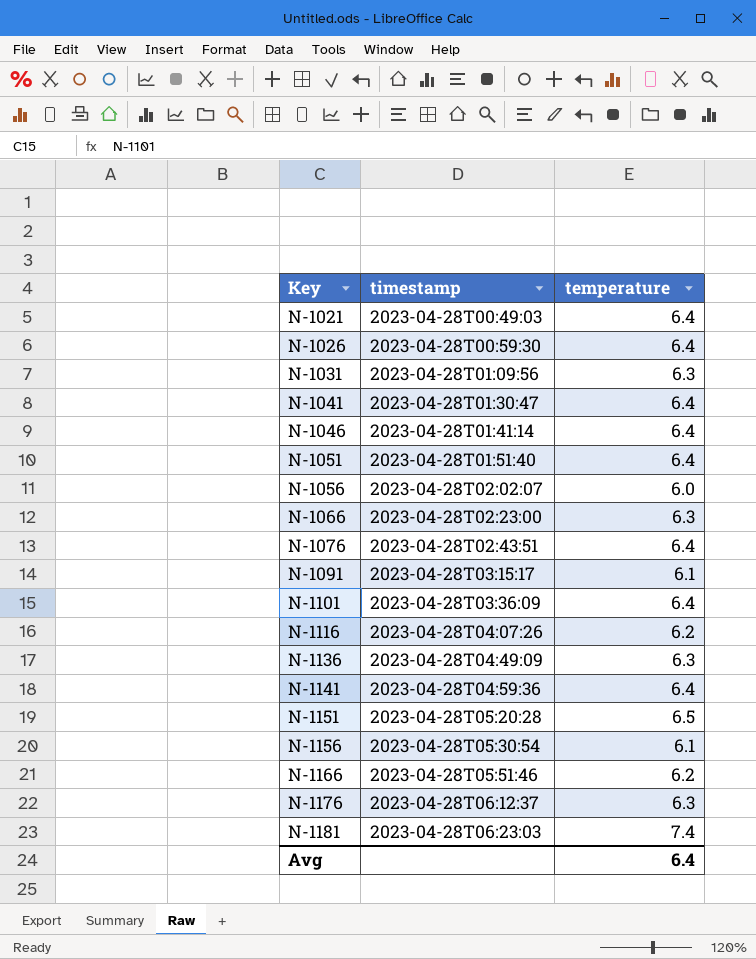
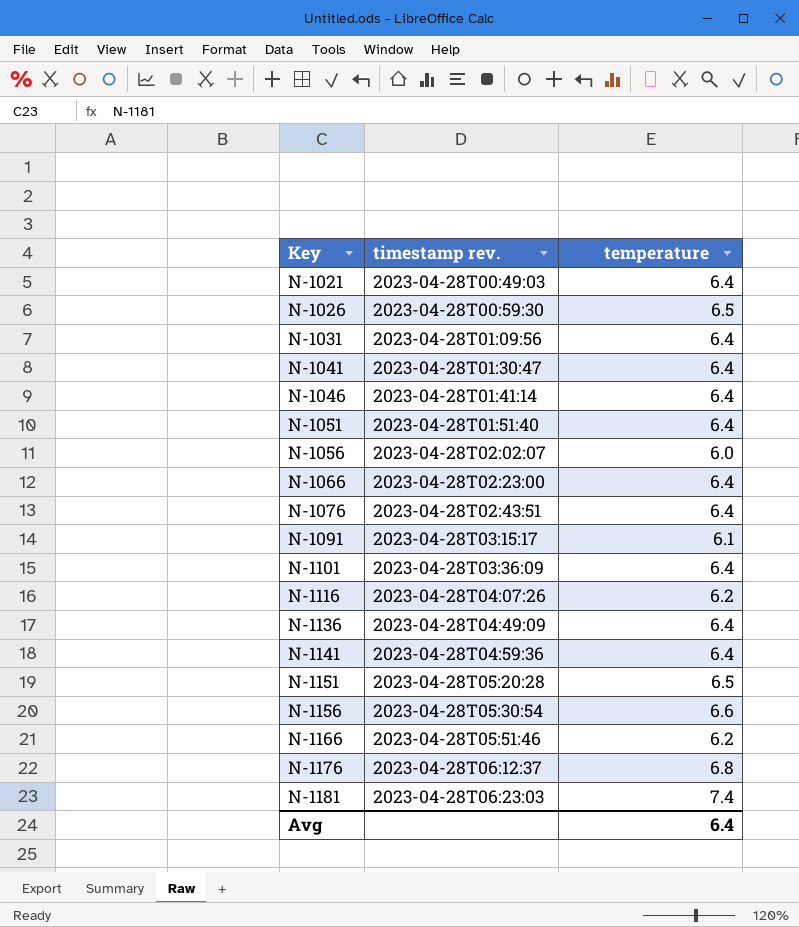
column name: timestamp -> timestamp rev.
N-1026 | temperature: 6.4 -> 6.5
N-1031 | temperature: 6.3 -> 6.4
N-1066 | temperature: 6.3 -> 6.4
N-1136 | temperature: 6.3 -> 6.4
N-1156 | temperature: 6.1 -> 6.6
N-1176 | temperature: 6.3 -> 6.8

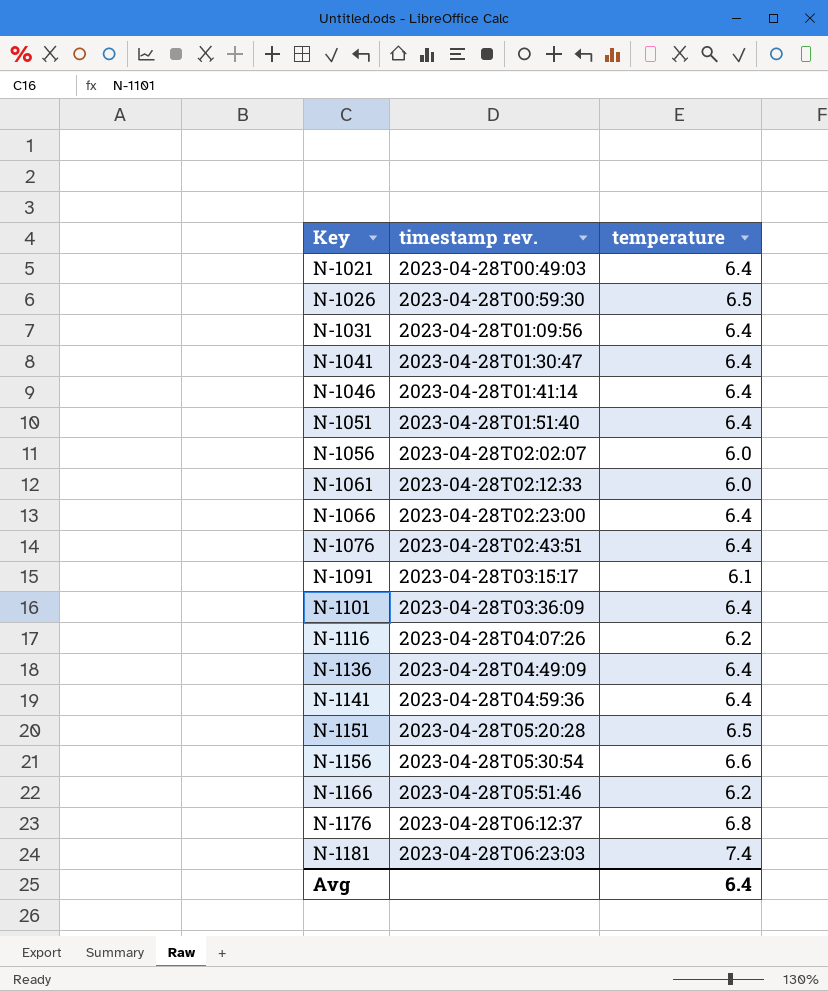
row N-1061: none -> 2023-04-28T02:12:33 | 6.0

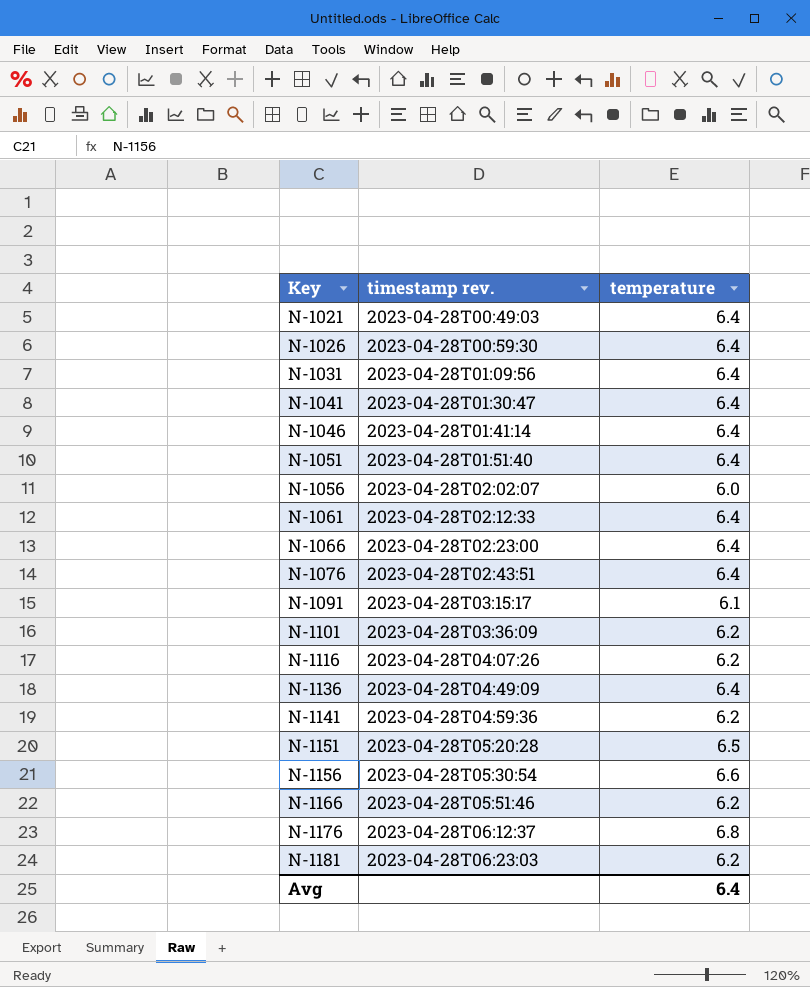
N-1026 | temperature: 6.5 -> 6.4
N-1061 | temperature: 6.0 -> 6.4
N-1101 | temperature: 6.4 -> 6.2
N-1141 | temperature: 6.4 -> 6.2
N-1181 | temperature: 7.4 -> 6.2

